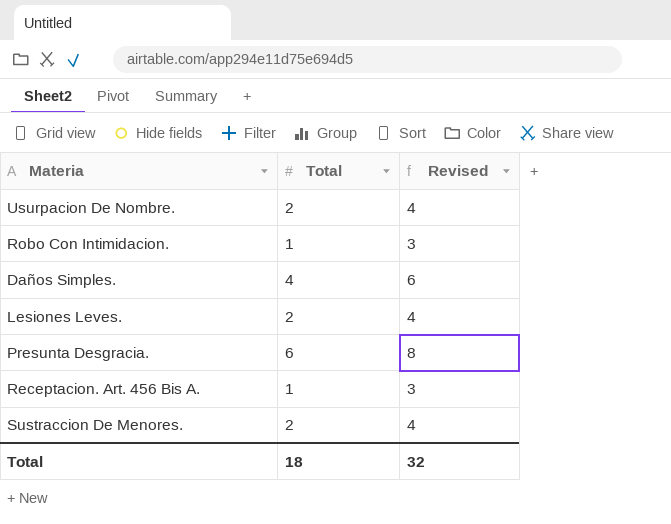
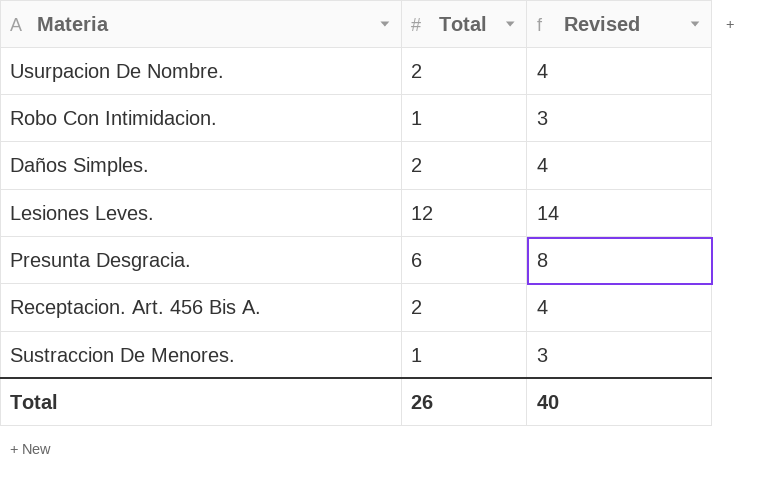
Daños Simples. | Total: 4 -> 2
Daños Simples. | Revised: 6 -> 4
Lesiones Leves. | Total: 2 -> 12
Lesiones Leves. | Revised: 4 -> 14
Receptacion. Art. 456 Bis A. | Total: 1 -> 2
Receptacion. Art. 456 Bis A. | Revised: 3 -> 4
Sustraccion De Menores. | Total: 2 -> 1
Sustraccion De Menores. | Revised: 4 -> 3
Total | Total: 18 -> 26
Total | Revised: 32 -> 40

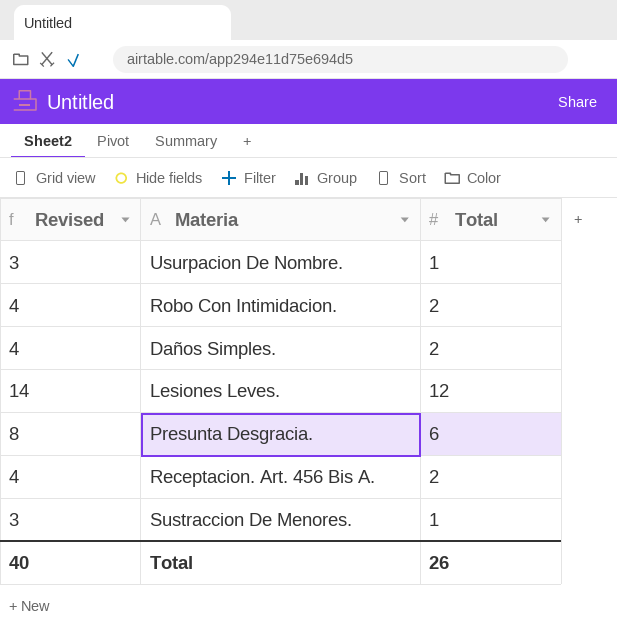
column Revised | position: 3 -> 1
Usurpacion De Nombre. | Revised: 4 -> 3
Usurpacion De Nombre. | Total: 2 -> 1
Robo Con Intimidacion. | Revised: 3 -> 4
Robo Con Intimidacion. | Total: 1 -> 2

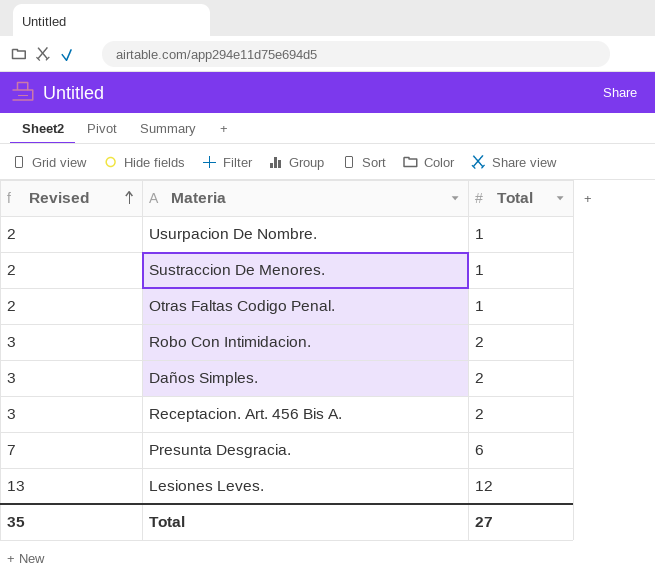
row order: none -> Revised ascending
column Revised | formula: [Total] + 2 -> [Total] + 1
row Otras Faltas Codigo Penal.: none -> 2 | 1
Total | Revised: 40 -> 35
Total | Total: 26 -> 27

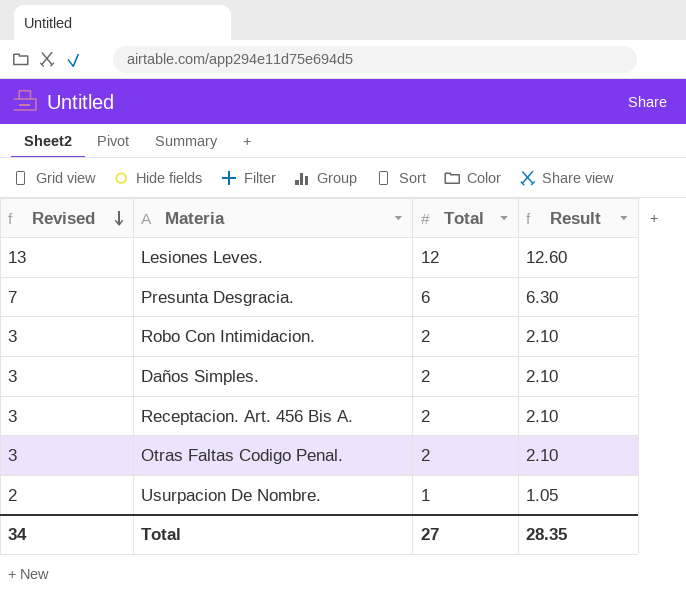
row order: Revised ascending -> Revised descending
column Result | formula: none -> [Total] * 1.05
row Sustraccion De Menores.: 2 | 1 -> none
Otras Faltas Codigo Penal. | Revised: 2 -> 3
Otras Faltas Codigo Penal. | Total: 1 -> 2
Total | Revised: 35 -> 34

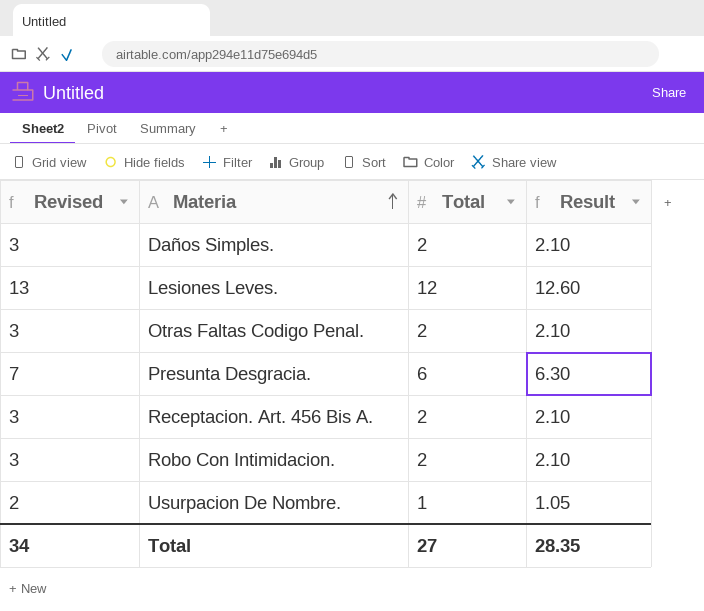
row order: Revised descending -> Materia ascending

